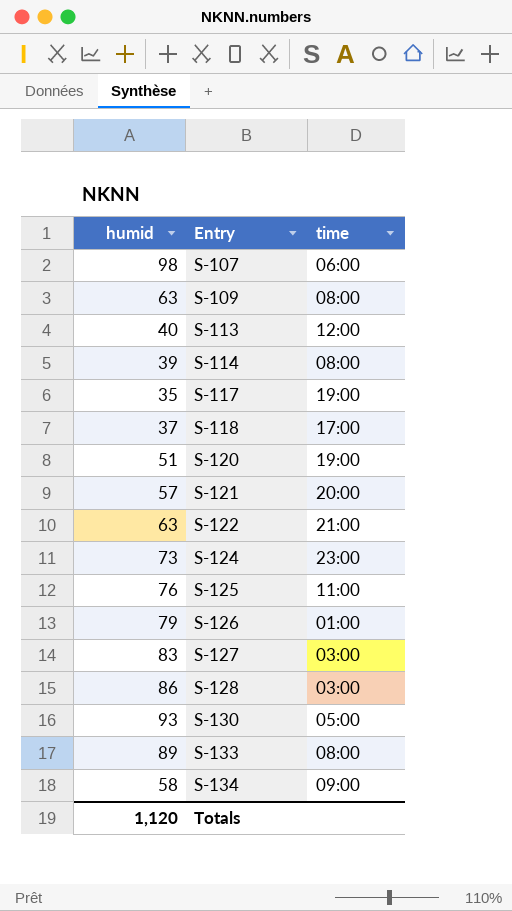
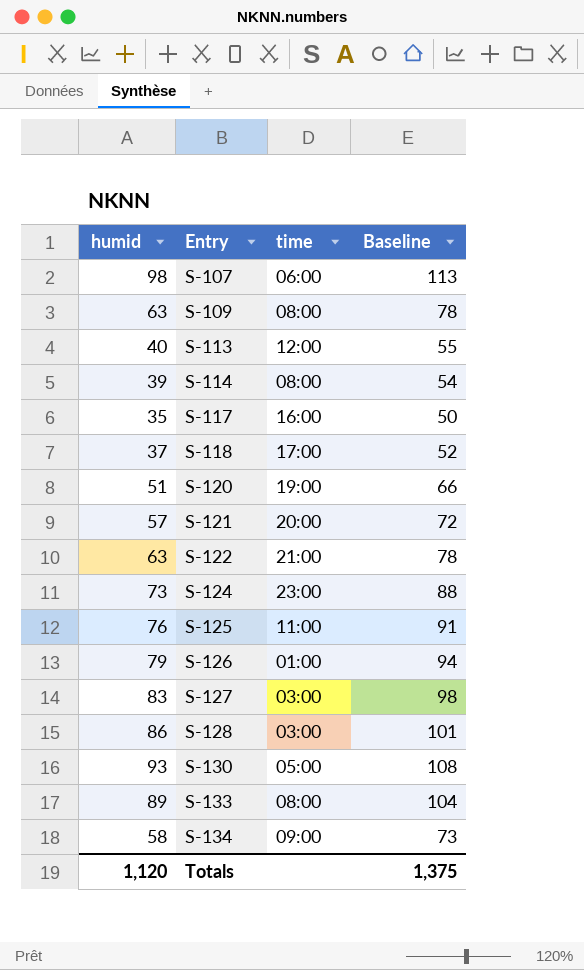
column Baseline | formula: none -> [humid] + 15
S-117 | time: 19:00 -> 16:00

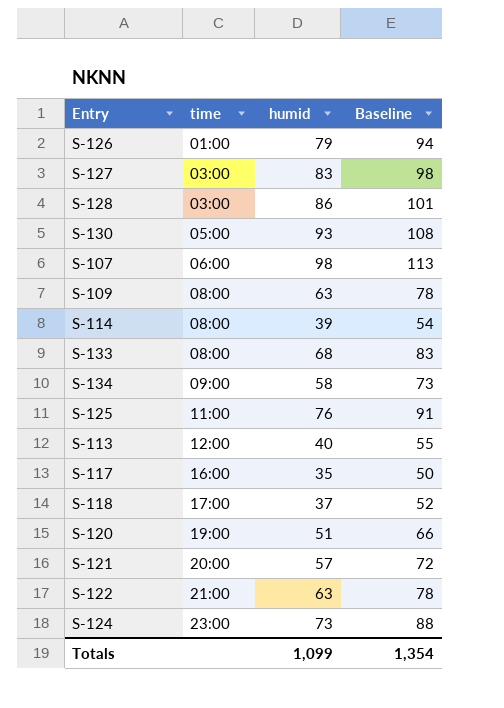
row order: Entry ascending -> time ascending
column humid | position: 1 -> 3
S-133 | humid: 89 -> 68
S-133 | Baseline: 104 -> 83
Totals | humid: 1,120 -> 1,099
Totals | Baseline: 1,375 -> 1,354

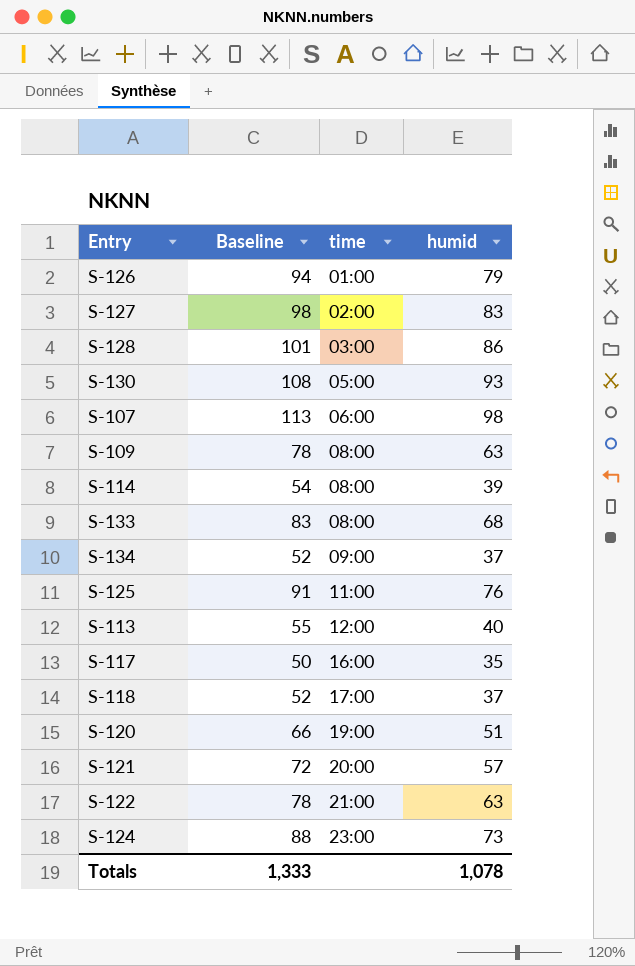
column Baseline | position: 4 -> 2
S-127 | time: 03:00 -> 02:00
S-134 | Baseline: 73 -> 52
S-134 | humid: 58 -> 37
Totals | Baseline: 1,354 -> 1,333
Totals | humid: 1,099 -> 1,078

